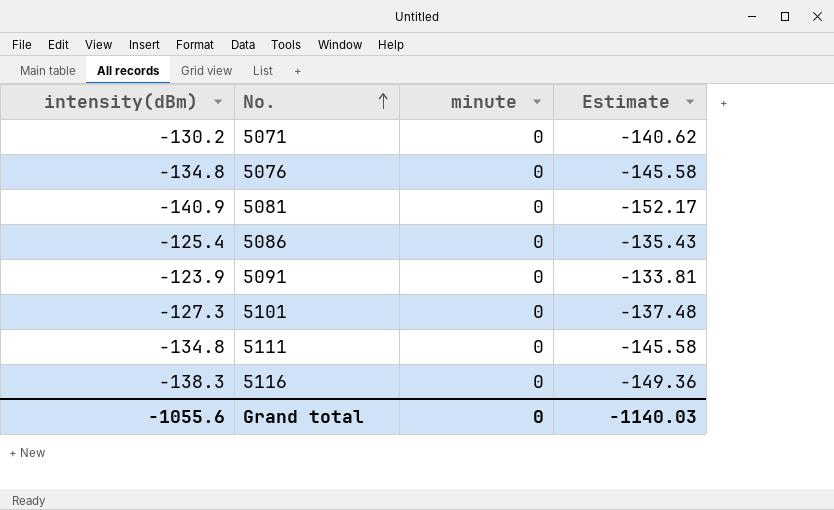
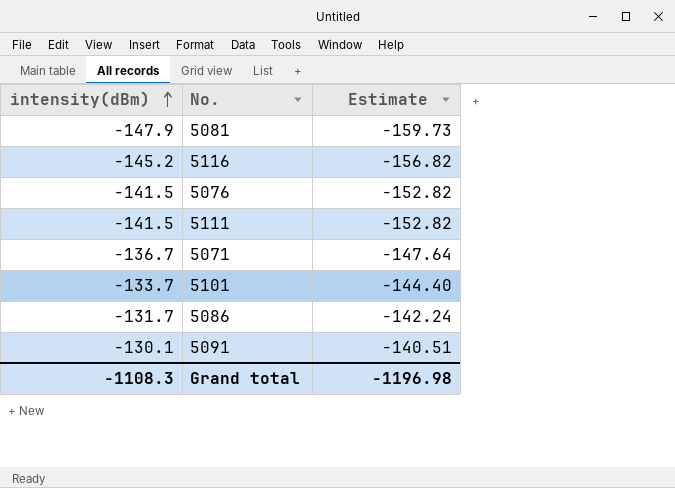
row order: No. ascending -> intensity(dBm) ascending
column minute | position: 3 -> none
5081 | intensity(dBm): -140.9 -> -147.9
5081 | Estimate: -152.17 -> -159.73
5116 | intensity(dBm): -138.3 -> -145.2
5116 | Estimate: -149.36 -> -156.82
5076 | intensity(dBm): -134.8 -> -141.5
5076 | Estimate: -145.58 -> -152.82
5111 | intensity(dBm): -134.8 -> -141.5
5111 | Estimate: -145.58 -> -152.82
5071 | intensity(dBm): -130.2 -> -136.7
5071 | Estimate: -140.62 -> -147.64
5101 | intensity(dBm): -127.3 -> -133.7
5101 | Estimate: -137.48 -> -144.40
5086 | intensity(dBm): -125.4 -> -131.7
5086 | Estimate: -135.43 -> -142.24
5091 | intensity(dBm): -123.9 -> -130.1
5091 | Estimate: -133.81 -> -140.51
Grand total | intensity(dBm): -1055.6 -> -1108.3
Grand total | Estimate: -1140.03 -> -1196.98

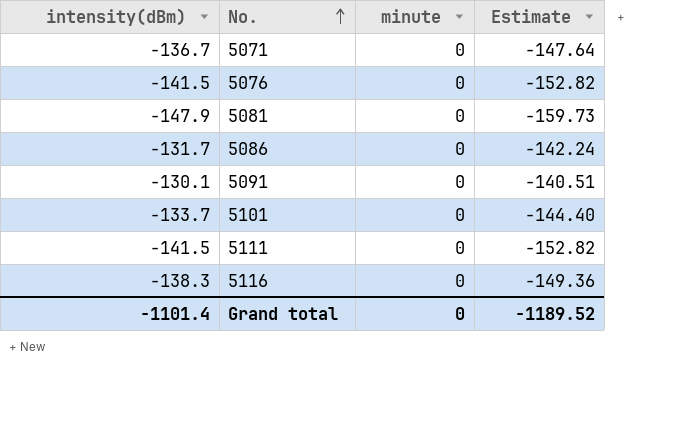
row order: intensity(dBm) ascending -> No. ascending
column minute | position: none -> 3
5116 | intensity(dBm): -145.2 -> -138.3
5116 | Estimate: -156.82 -> -149.36
Grand total | intensity(dBm): -1108.3 -> -1101.4
Grand total | Estimate: -1196.98 -> -1189.52

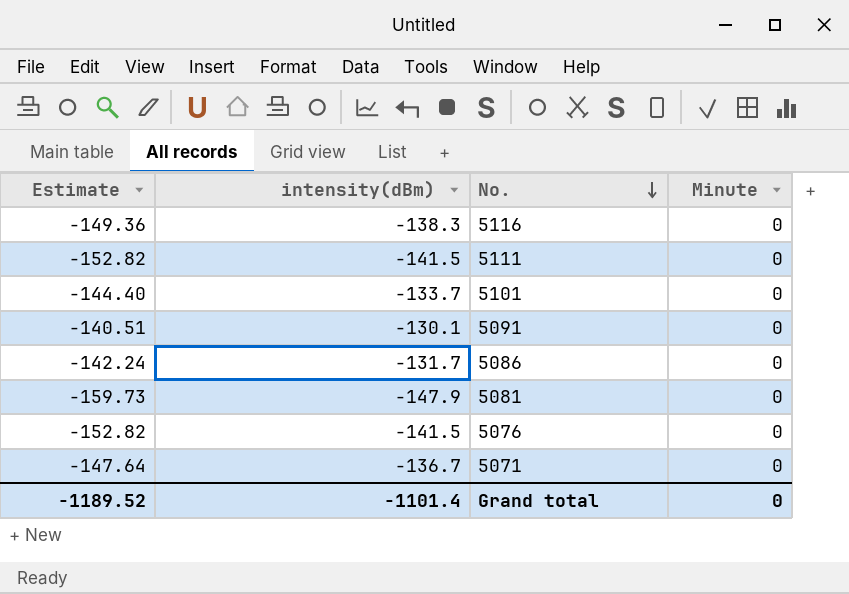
row order: No. ascending -> No. descending
column Estimate | position: 4 -> 1
column name: minute -> Minute

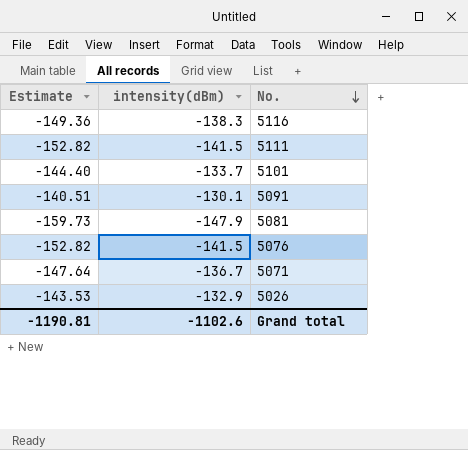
column Minute | position: 4 -> none
row 5086: -142.24 | -131.7 | 0 -> none
row 5026: none -> -143.53 | -132.9
Grand total | Estimate: -1189.52 -> -1190.81
Grand total | intensity(dBm): -1101.4 -> -1102.6

